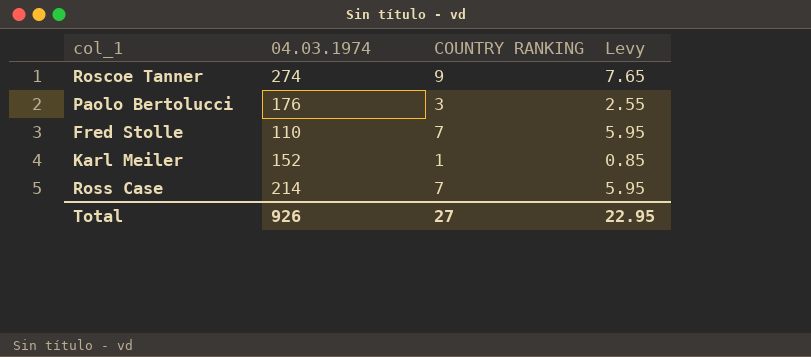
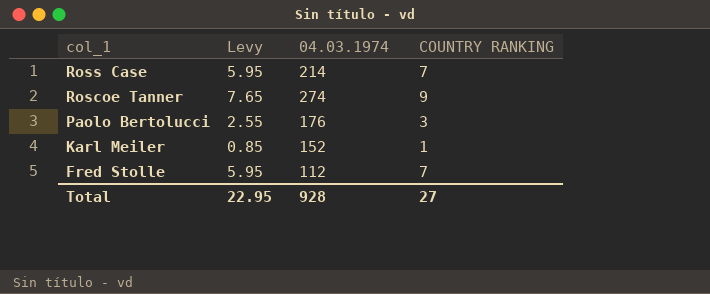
row order: none -> col_1 descending
column Levy | position: 4 -> 2
Fred Stolle | 04.03.1974: 110 -> 112
Total | 04.03.1974: 926 -> 928

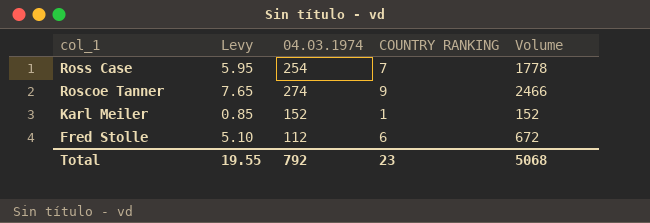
column Volume | formula: none -> [04.03.1974] * [COUNTRY RANKING]
row Paolo Bertolucci: 2.55 | 176 | 3 -> none
Ross Case | 04.03.1974: 214 -> 254
Fred Stolle | Levy: 5.95 -> 5.10
Fred Stolle | COUNTRY RANKING: 7 -> 6
Total | Levy: 22.95 -> 19.55
Total | 04.03.1974: 928 -> 792
Total | COUNTRY RANKING: 27 -> 23

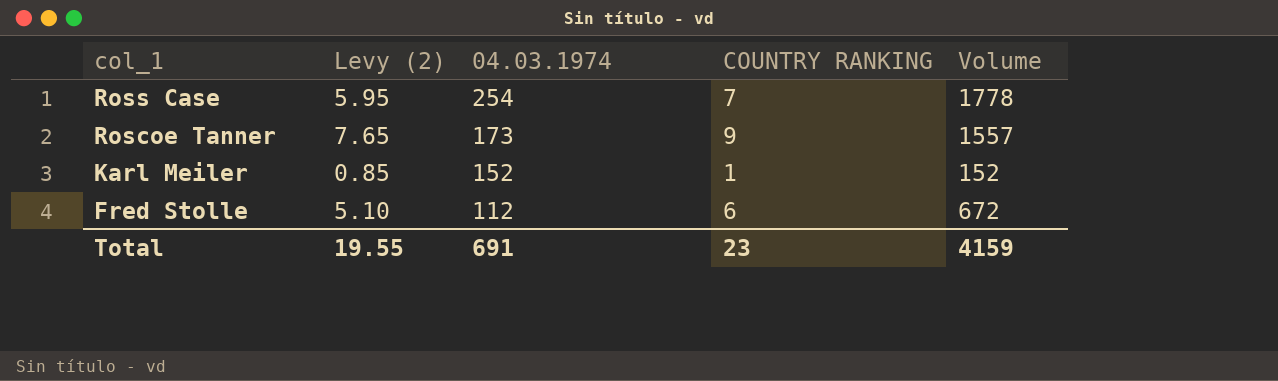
column name: Levy -> Levy (2)
Roscoe Tanner | 04.03.1974: 274 -> 173
Roscoe Tanner | Volume: 2466 -> 1557
Total | 04.03.1974: 792 -> 691
Total | Volume: 5068 -> 4159

